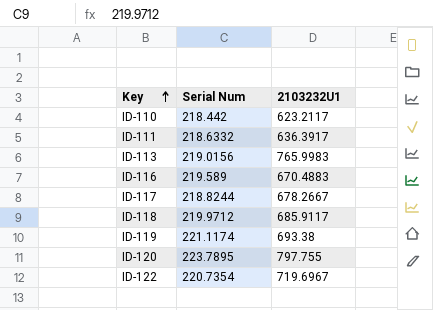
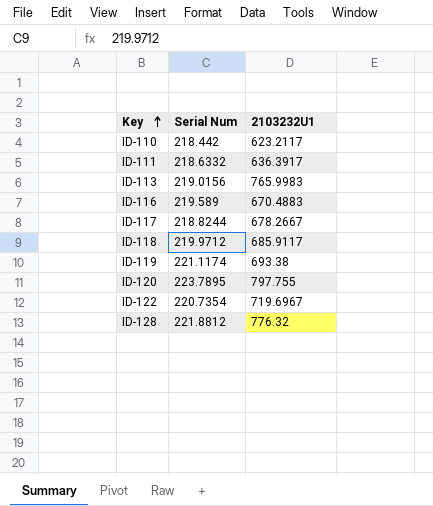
row ID-128: none -> 221.8812 | 776.32

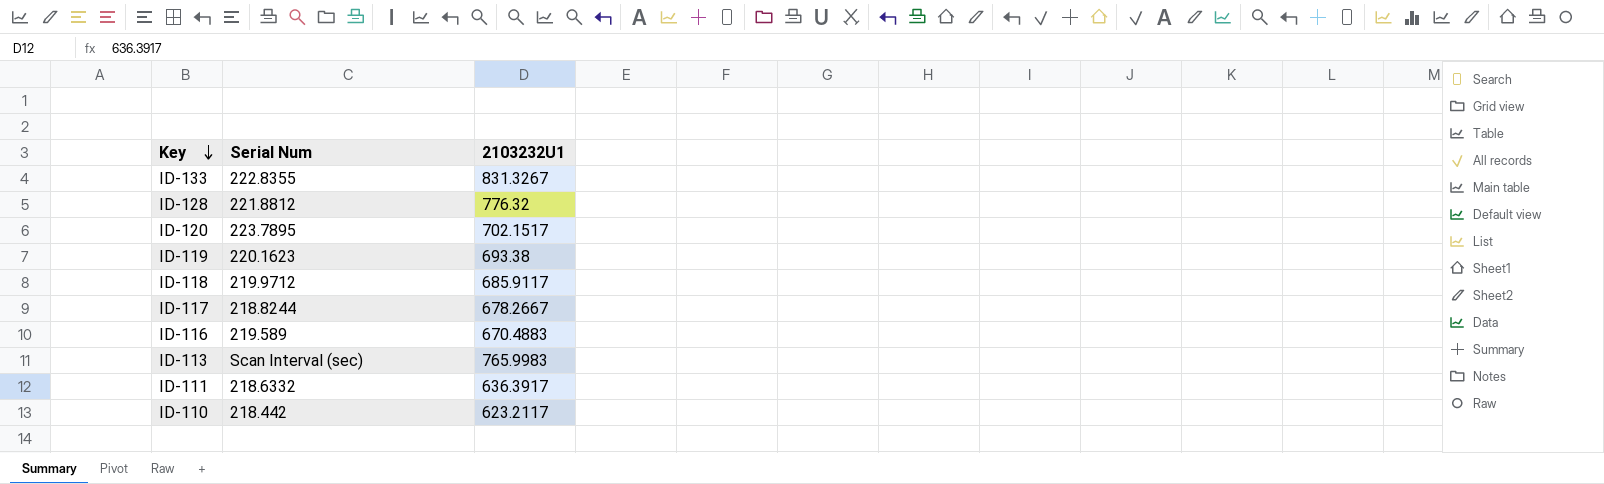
row order: Key ascending -> Key descending
row ID-122: 220.7354 | 719.6967 -> none
row ID-133: none -> 222.8355 | 831.3267
ID-120 | 2103232U1: 797.755 -> 702.1517
ID-119 | Serial Num: 221.1174 -> 220.1623
ID-113 | Serial Num: 219.0156 -> Scan Interval (sec)

